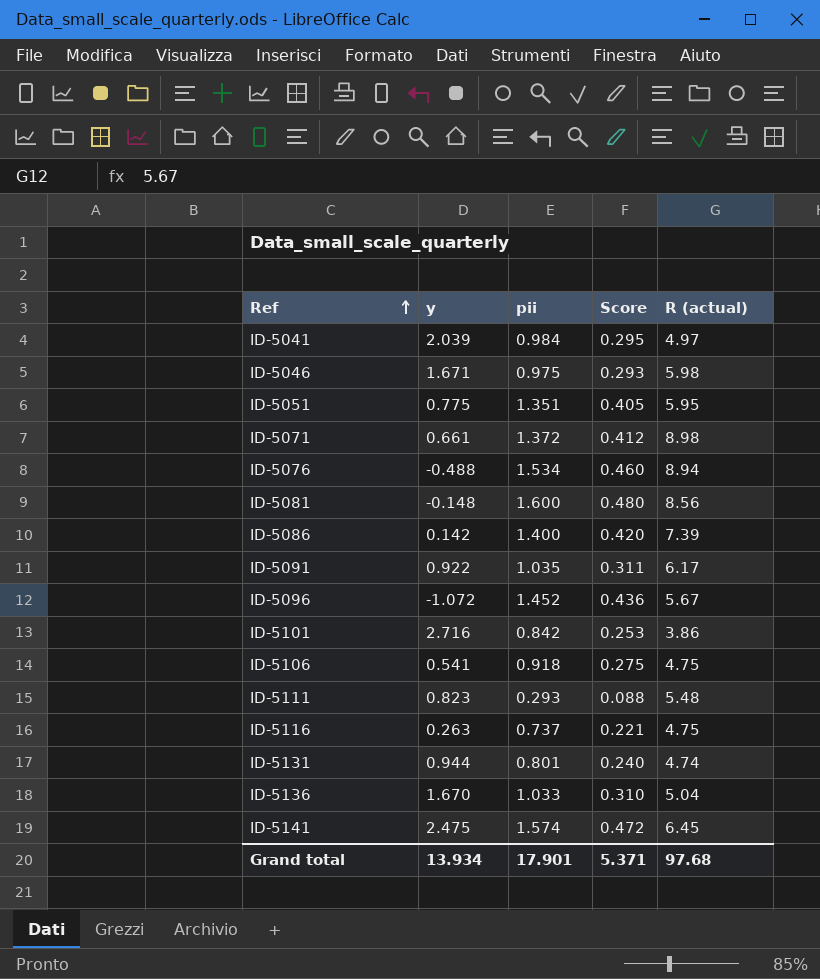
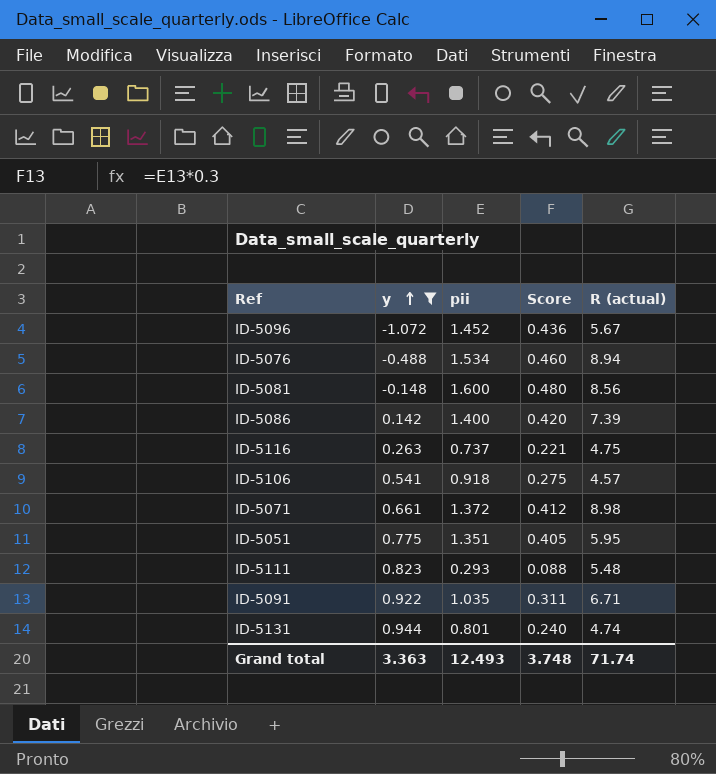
filter: none -> y <= 0.944
row order: Ref ascending -> y ascending
ID-5106 | R (actual): 4.75 -> 4.57
ID-5091 | R (actual): 6.17 -> 6.71
Grand total | y: 13.934 -> 3.363
Grand total | pii: 17.901 -> 12.493
Grand total | Score: 5.371 -> 3.748
Grand total | R (actual): 97.68 -> 71.74

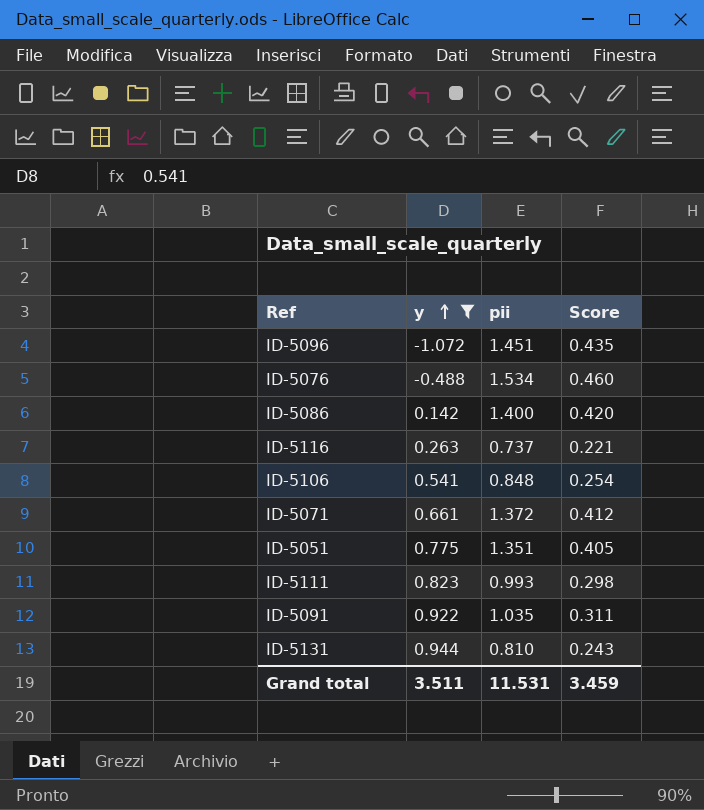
column R (actual) | position: 5 -> none
row ID-5081: -0.148 | 1.600 | 0.480 | 8.56 -> none
ID-5096 | pii: 1.452 -> 1.451
ID-5096 | Score: 0.436 -> 0.435
ID-5106 | pii: 0.918 -> 0.848
ID-5106 | Score: 0.275 -> 0.254
ID-5111 | pii: 0.293 -> 0.993
ID-5111 | Score: 0.088 -> 0.298
ID-5131 | pii: 0.801 -> 0.810
ID-5131 | Score: 0.240 -> 0.243
Grand total | y: 3.363 -> 3.511
Grand total | pii: 12.493 -> 11.531
Grand total | Score: 3.748 -> 3.459

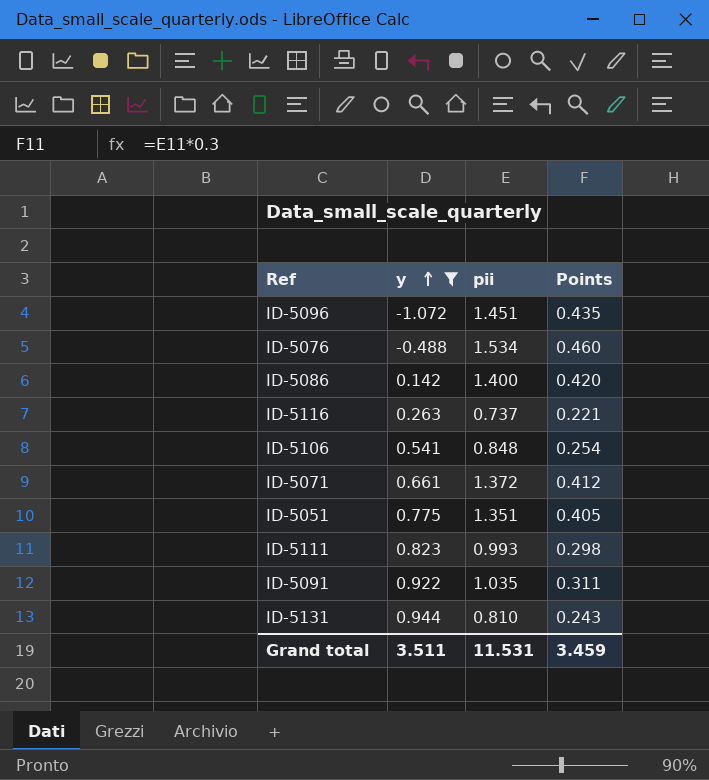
column name: Score -> Points

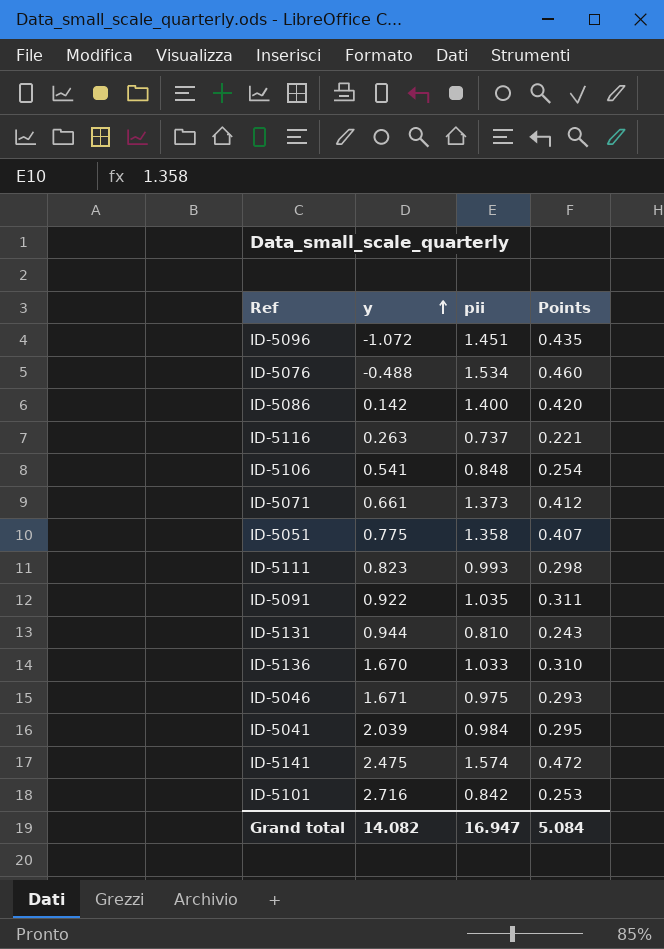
filter: y <= 0.944 -> none
ID-5071 | pii: 1.372 -> 1.373
ID-5051 | pii: 1.351 -> 1.358
ID-5051 | Points: 0.405 -> 0.407
Grand total | y: 3.511 -> 14.082
Grand total | pii: 11.531 -> 16.947
Grand total | Points: 3.459 -> 5.084

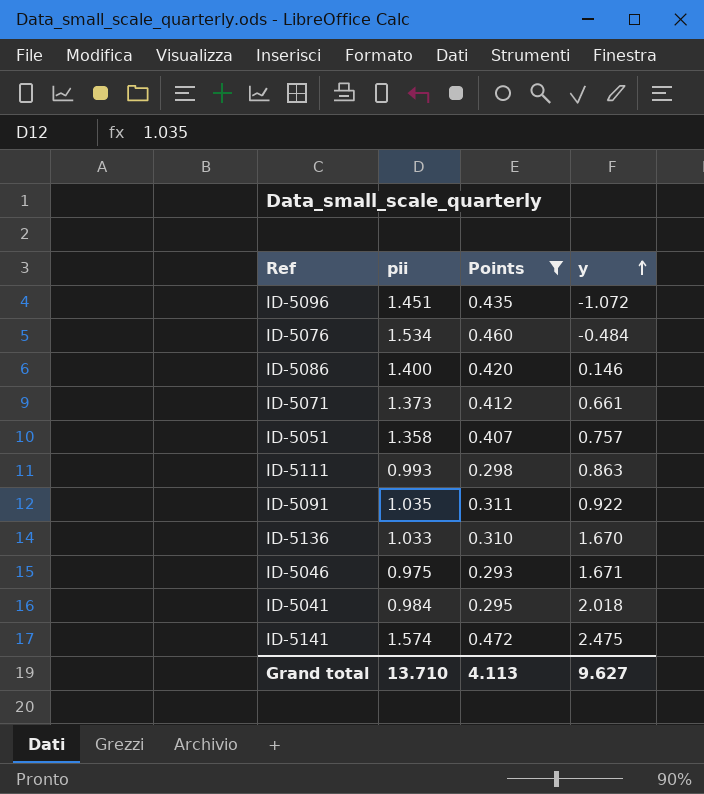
filter: none -> Points >= 0.293
column y | position: 2 -> 4
ID-5076 | y: -0.488 -> -0.484
ID-5086 | y: 0.142 -> 0.146
ID-5051 | y: 0.775 -> 0.757
ID-5111 | y: 0.823 -> 0.863
ID-5041 | y: 2.039 -> 2.018
Grand total | pii: 16.947 -> 13.710
Grand total | Points: 5.084 -> 4.113
Grand total | y: 14.082 -> 9.627

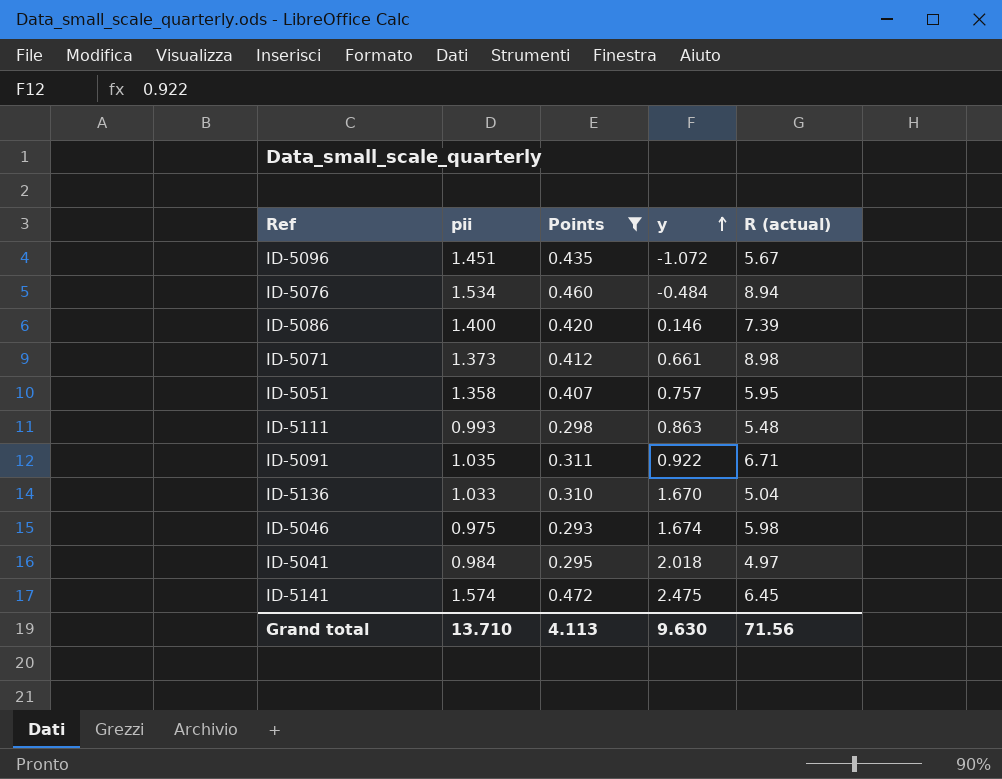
column R (actual) | position: none -> 5
ID-5046 | y: 1.671 -> 1.674
Grand total | y: 9.627 -> 9.630

